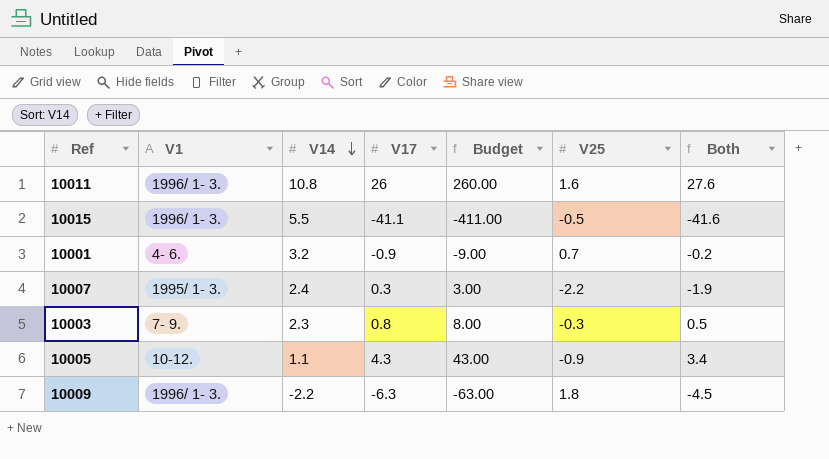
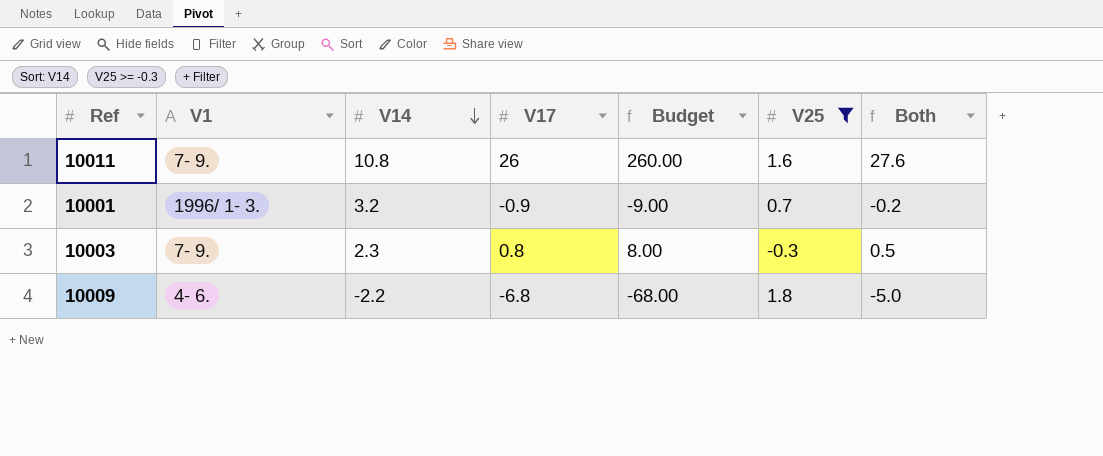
filter: none -> V25 >= -0.3
10011 | V1: 1996/ 1- 3. -> 7- 9.
10001 | V1: 4- 6. -> 1996/ 1- 3.
10009 | V1: 1996/ 1- 3. -> 4- 6.
10009 | V17: -6.3 -> -6.8
10009 | Budget: -63.00 -> -68.00
10009 | Both: -4.5 -> -5.0

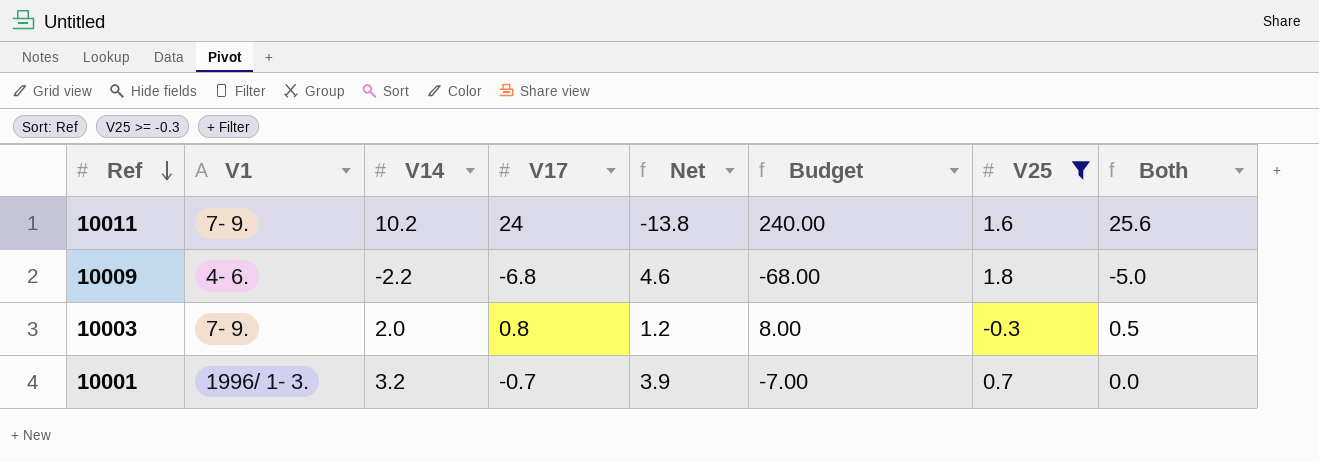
row order: V14 descending -> Ref descending
column Net | formula: none -> [V14] - [V17]
10011 | V14: 10.8 -> 10.2
10011 | V17: 26 -> 24
10011 | Budget: 260.00 -> 240.00
10011 | Both: 27.6 -> 25.6
10003 | V14: 2.3 -> 2.0
10001 | V17: -0.9 -> -0.7
10001 | Budget: -9.00 -> -7.00
10001 | Both: -0.2 -> 0.0

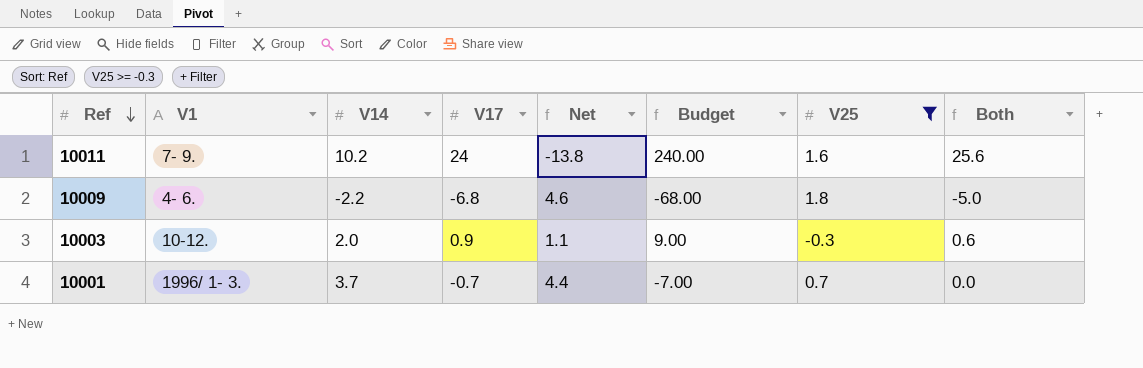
10003 | V1: 7- 9. -> 10-12.
10003 | V17: 0.8 -> 0.9
10003 | Net: 1.2 -> 1.1
10003 | Budget: 8.00 -> 9.00
10003 | Both: 0.5 -> 0.6
10001 | V14: 3.2 -> 3.7
10001 | Net: 3.9 -> 4.4

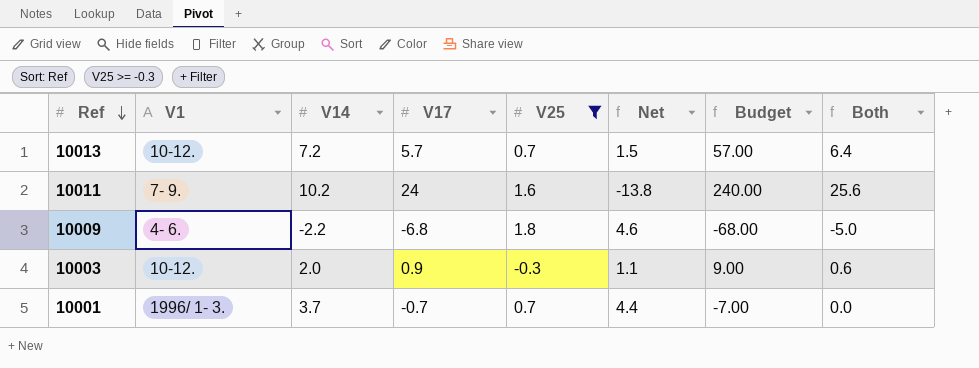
column V25 | position: 7 -> 5
row 10013: none -> 10-12. | 7.2 | 5.7 | 0.7 | 1.5 | 57.00 | 6.4

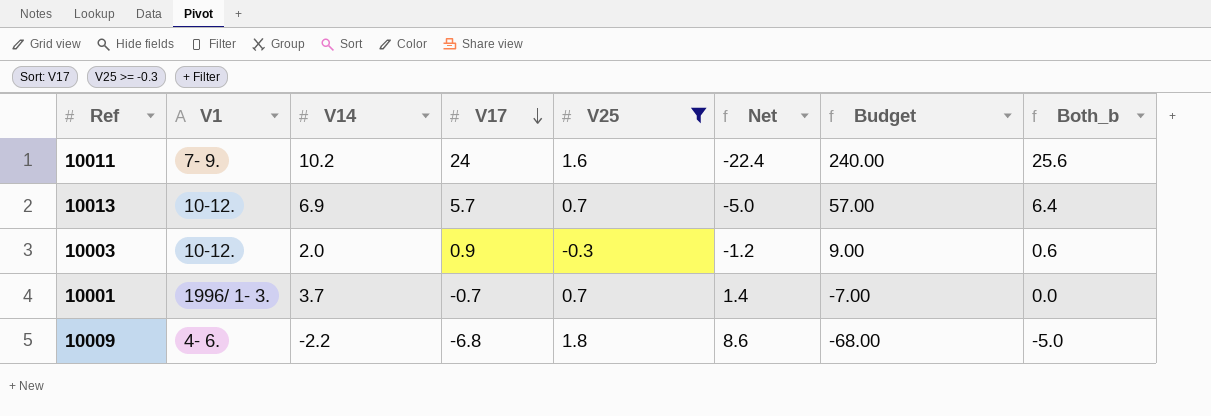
row order: Ref descending -> V17 descending
column Net | formula: [V14] - [V17] -> [V25] - [V17]
column name: Both -> Both_b
10013 | V14: 7.2 -> 6.9

